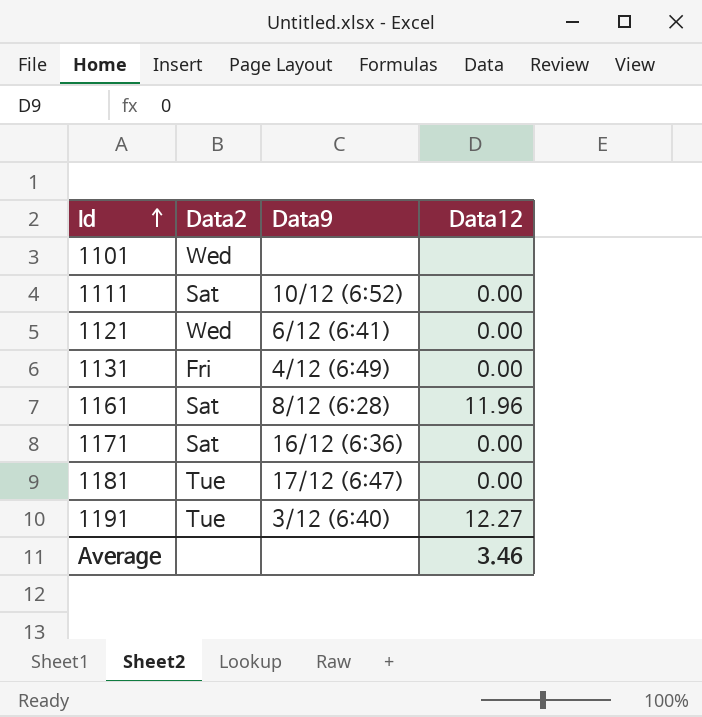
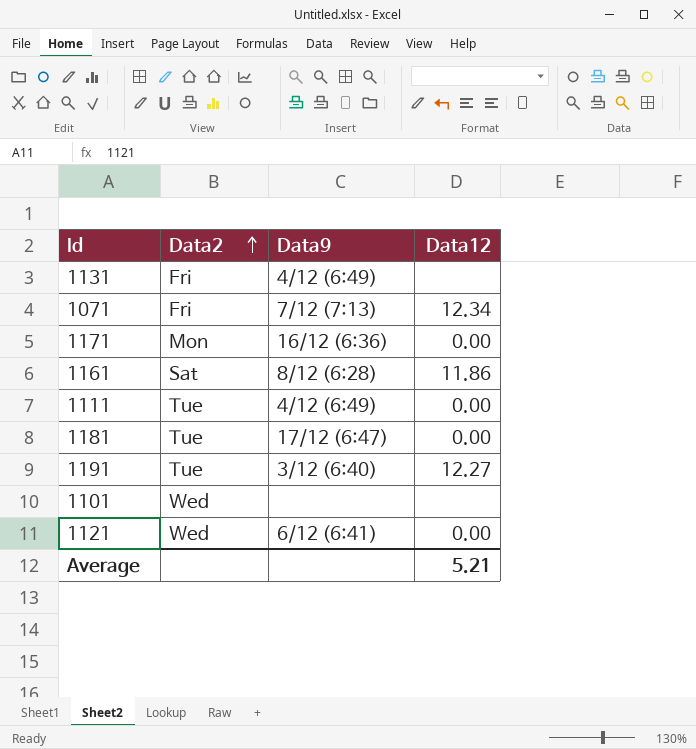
row order: Id ascending -> Data2 ascending
1131 | Data12: 0.00 -> none
row 1071: none -> Fri | 7/12 (7:13) | 12.34
1171 | Data2: Sat -> Mon
1161 | Data12: 11.96 -> 11.86
1111 | Data2: Sat -> Tue
1111 | Data9: 10/12 (6:52) -> 4/12 (6:49)
Average | Data12: 3.46 -> 5.21

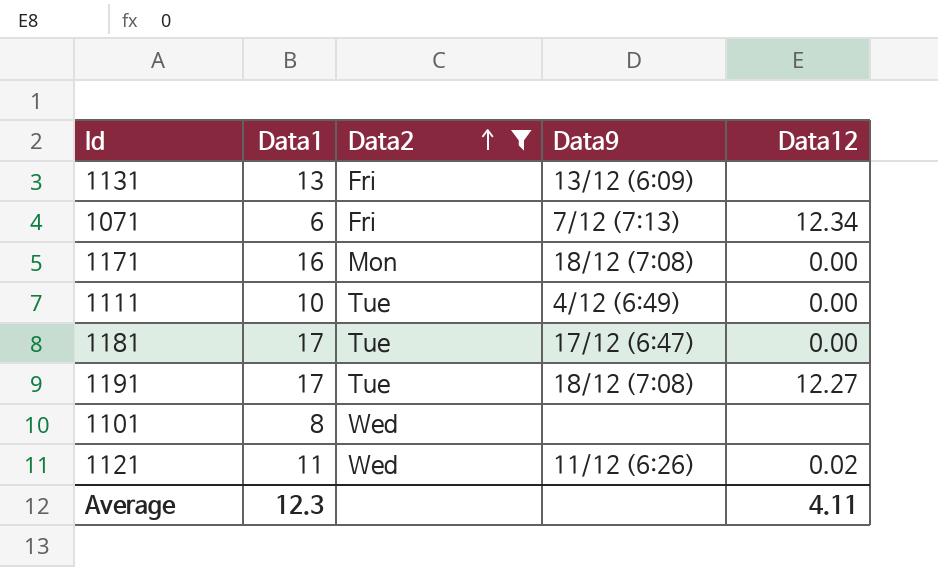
filter: none -> Data2 != Sat
column Data1 | position: none -> 2
1131 | Data9: 4/12 (6:49) -> 13/12 (6:09)
1171 | Data9: 16/12 (6:36) -> 18/12 (7:08)
1191 | Data9: 3/12 (6:40) -> 18/12 (7:08)
1121 | Data9: 6/12 (6:41) -> 11/12 (6:26)
1121 | Data12: 0.00 -> 0.02
Average | Data12: 5.21 -> 4.11

